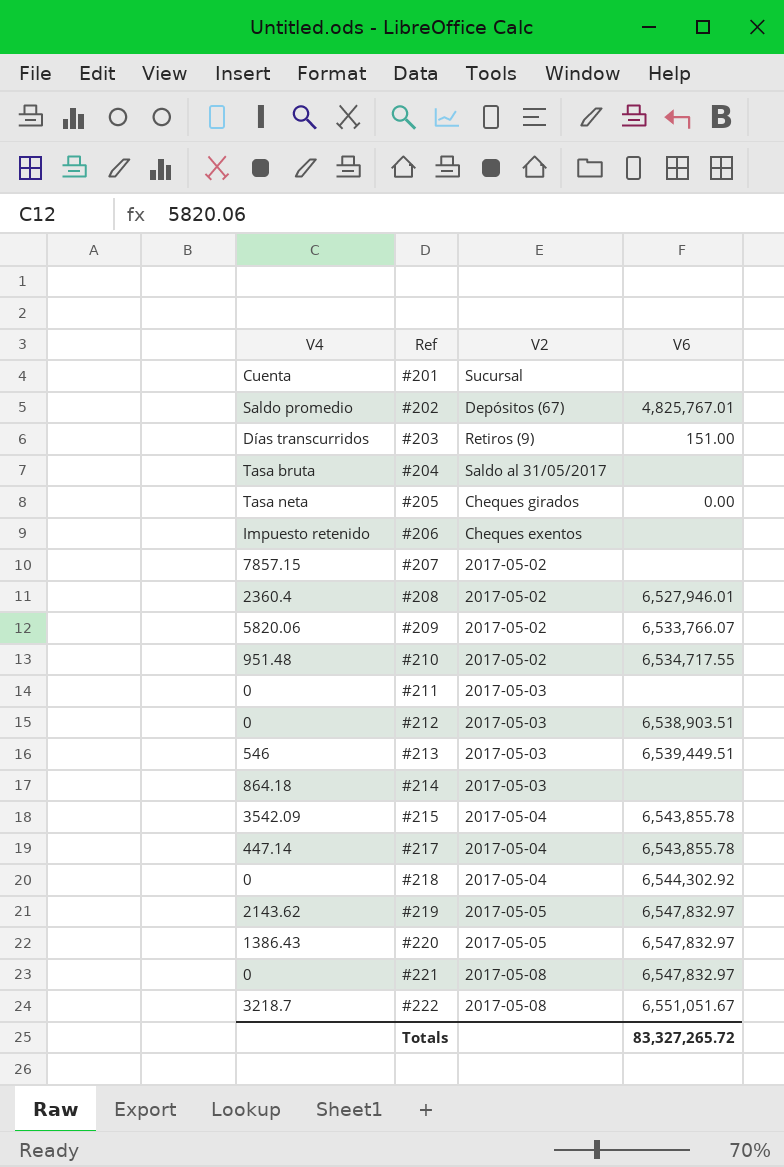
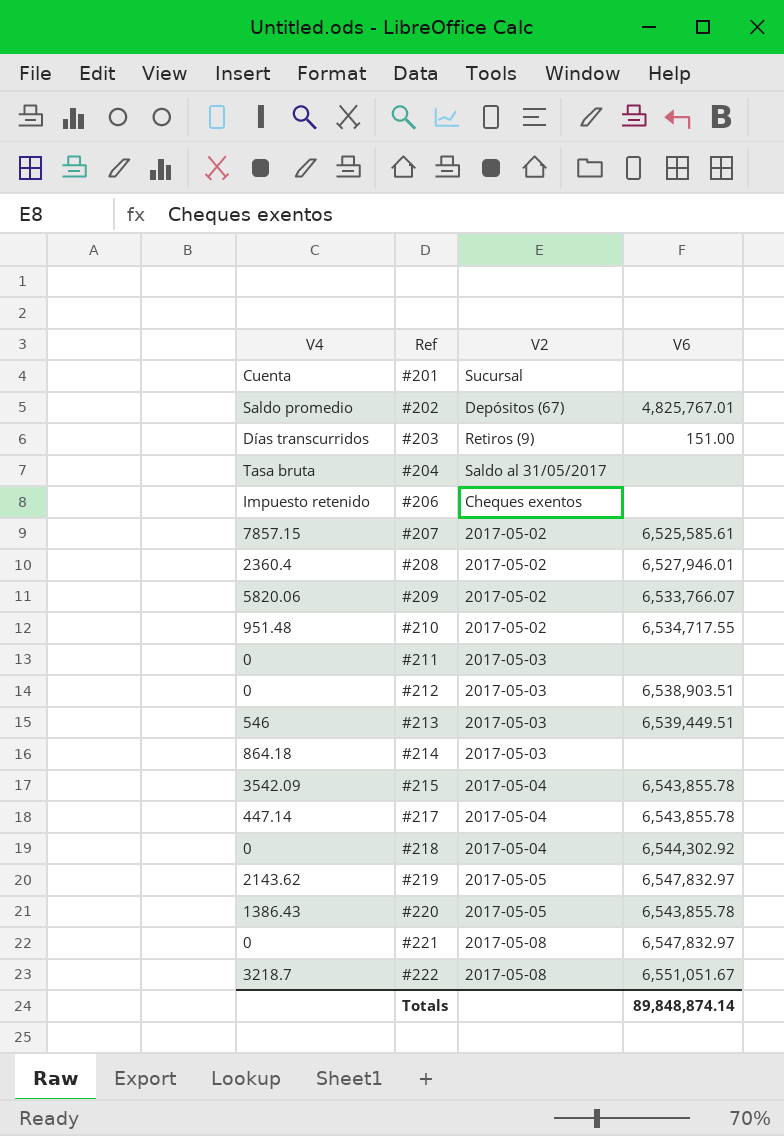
row #205: Tasa neta | Cheques girados | 0.00 -> none
#207 | V6: none -> 6,525,585.61
#220 | V6: 6,547,832.97 -> 6,543,855.78
Totals | V6: 83,327,265.72 -> 89,848,874.14

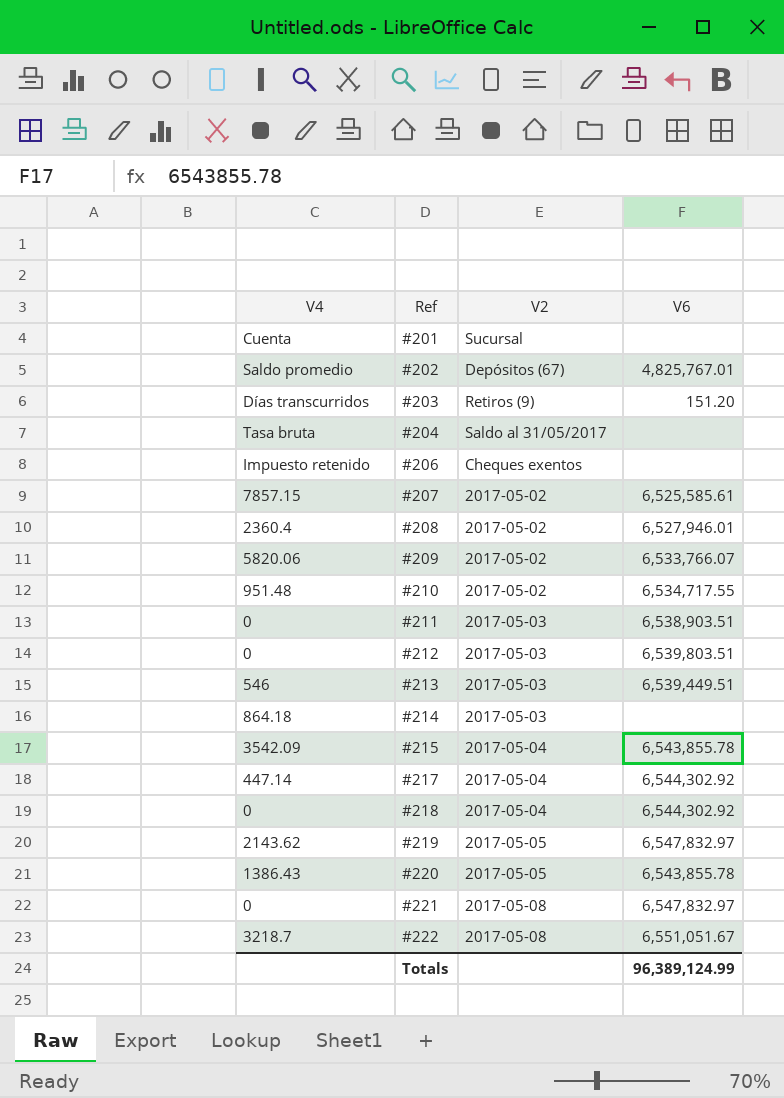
#203 | V6: 151.00 -> 151.20
#211 | V6: none -> 6,538,903.51
#212 | V6: 6,538,903.51 -> 6,539,803.51
#217 | V6: 6,543,855.78 -> 6,544,302.92
Totals | V6: 89,848,874.14 -> 96,389,124.99

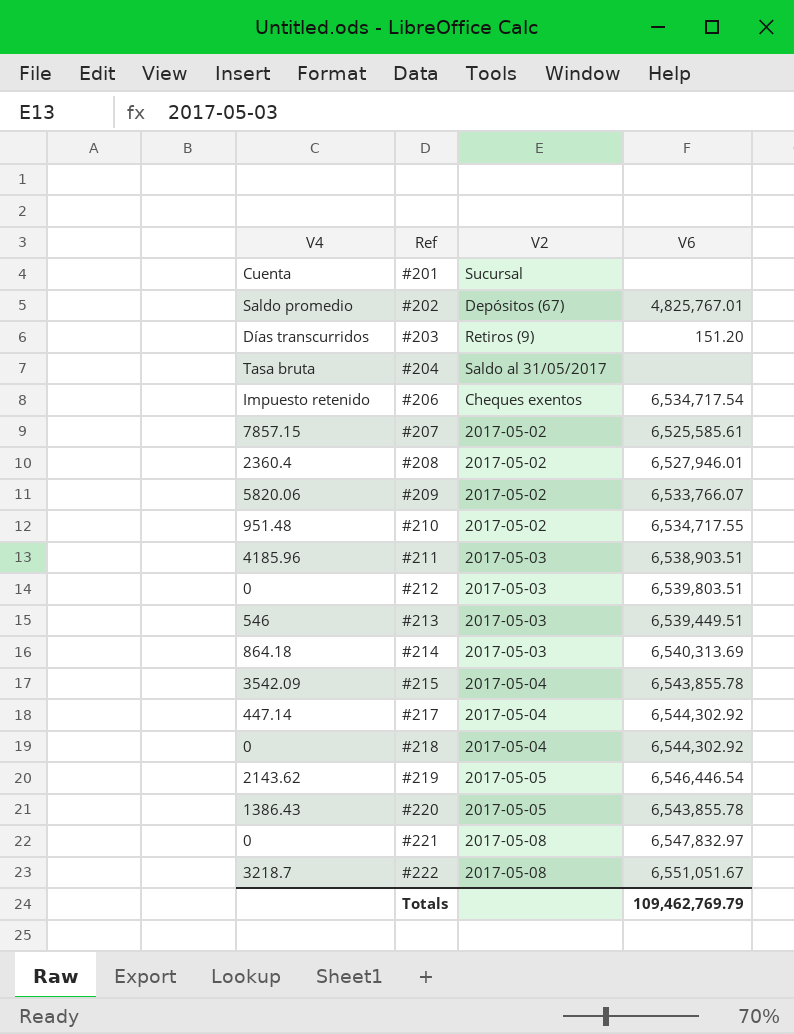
#206 | V6: none -> 6,534,717.54
#211 | V4: 0 -> 4185.96
#214 | V6: none -> 6,540,313.69
#219 | V6: 6,547,832.97 -> 6,546,446.54
Totals | V6: 96,389,124.99 -> 109,462,769.79

